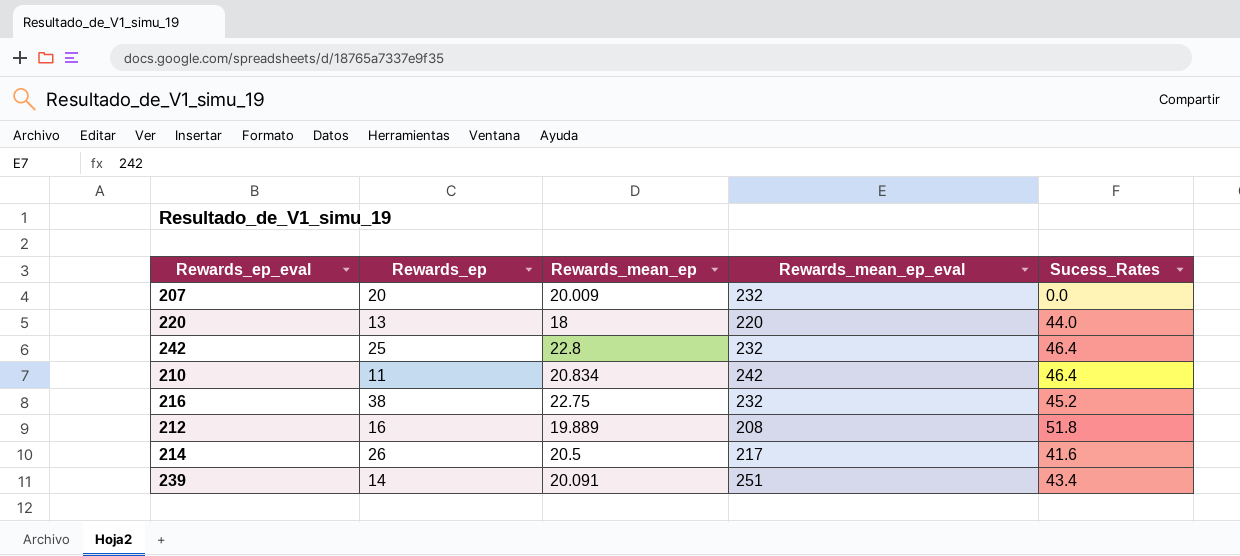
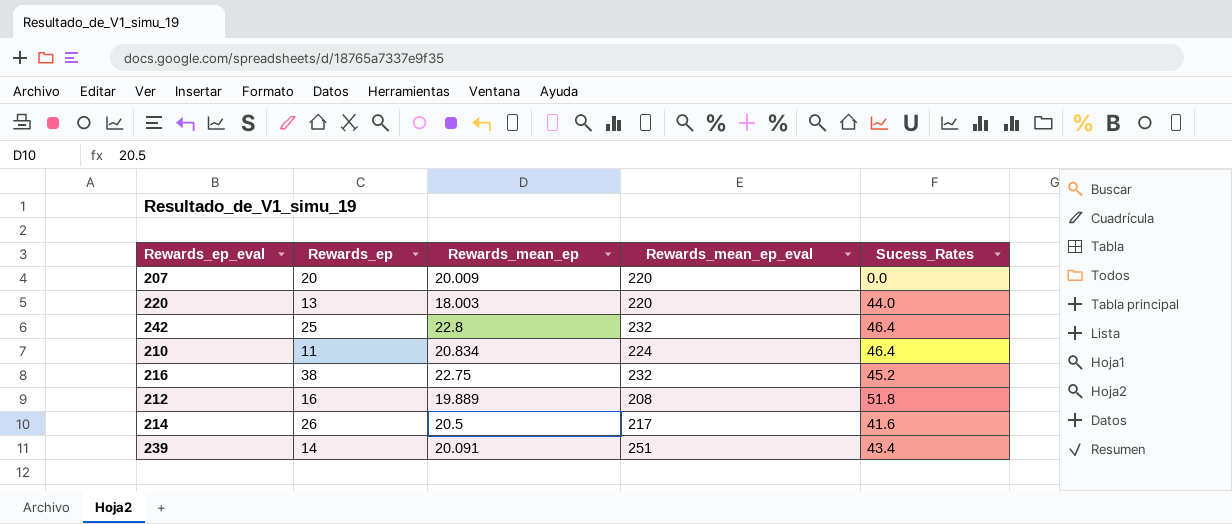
207 | Rewards_mean_ep_eval: 232 -> 220
220 | Rewards_mean_ep: 18 -> 18.003
210 | Rewards_mean_ep_eval: 242 -> 224

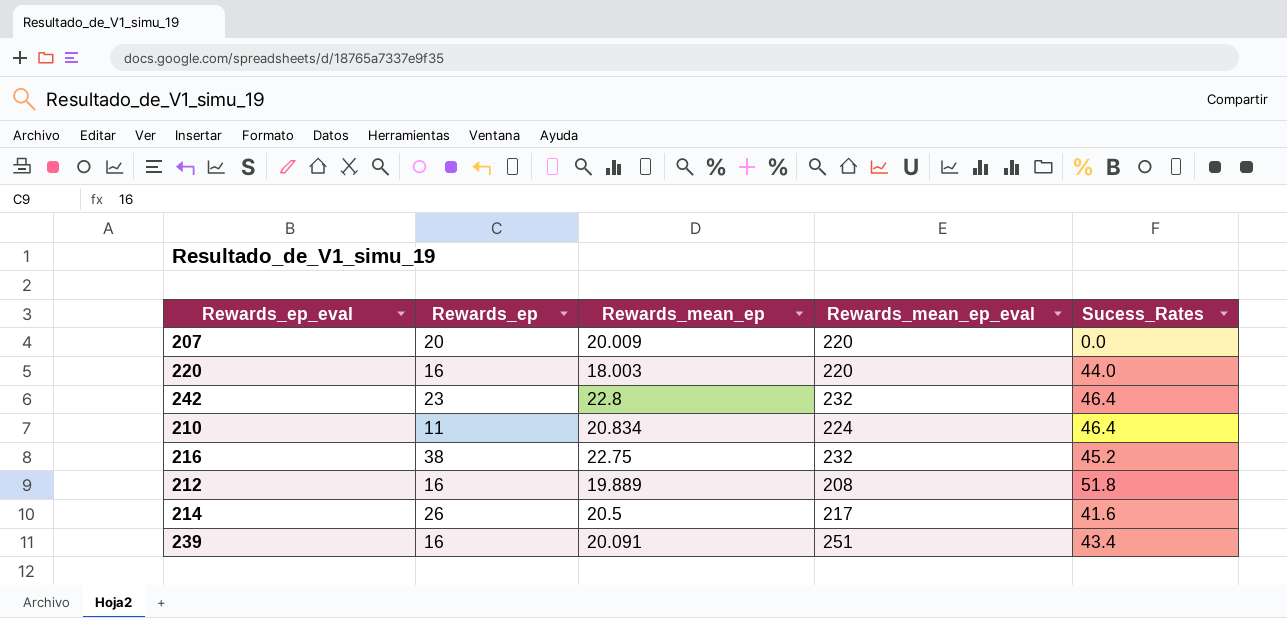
220 | Rewards_ep: 13 -> 16
242 | Rewards_ep: 25 -> 23
239 | Rewards_ep: 14 -> 16

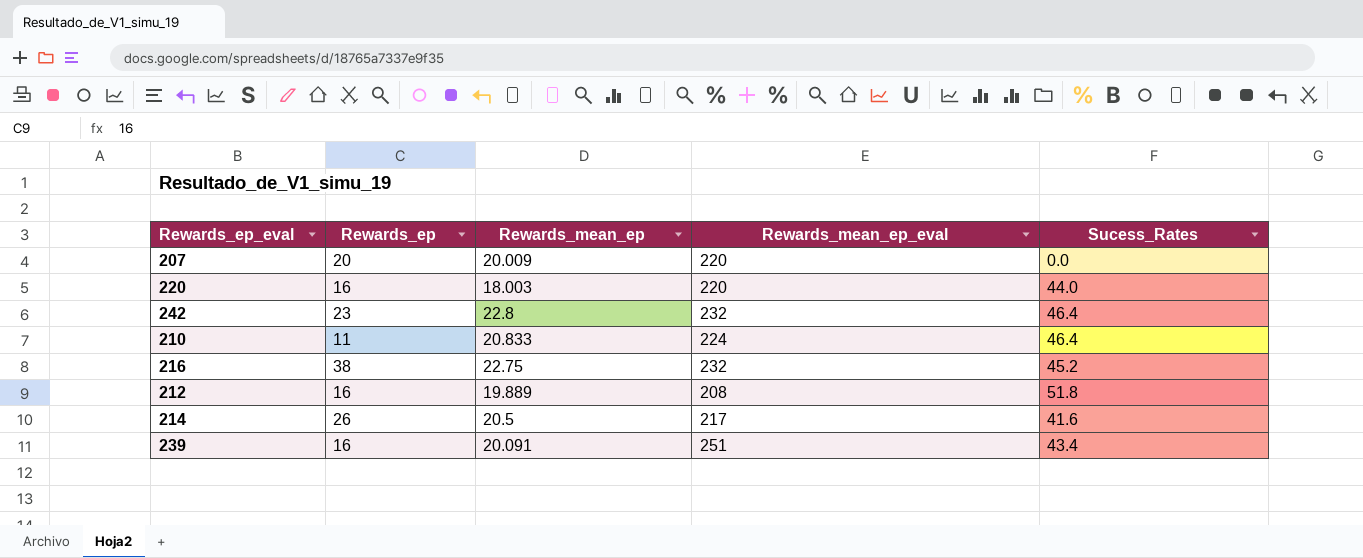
210 | Rewards_mean_ep: 20.834 -> 20.833

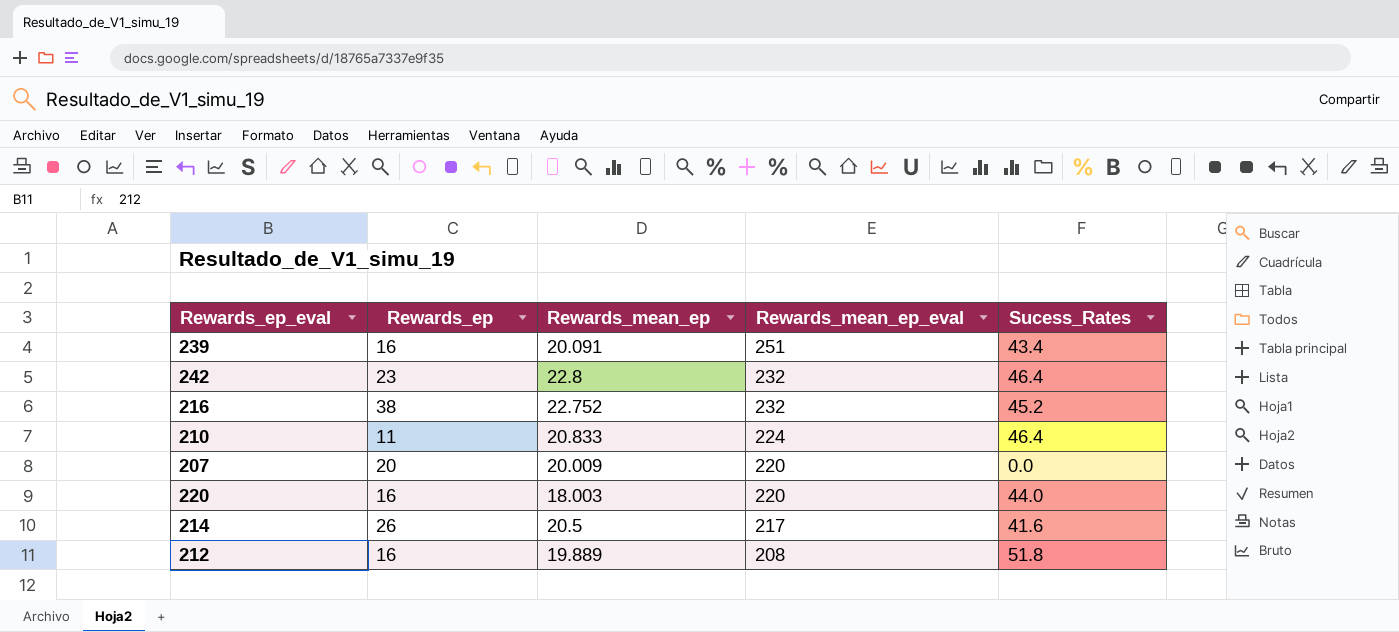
row order: none -> Rewards_mean_ep_eval descending
216 | Rewards_mean_ep: 22.75 -> 22.752

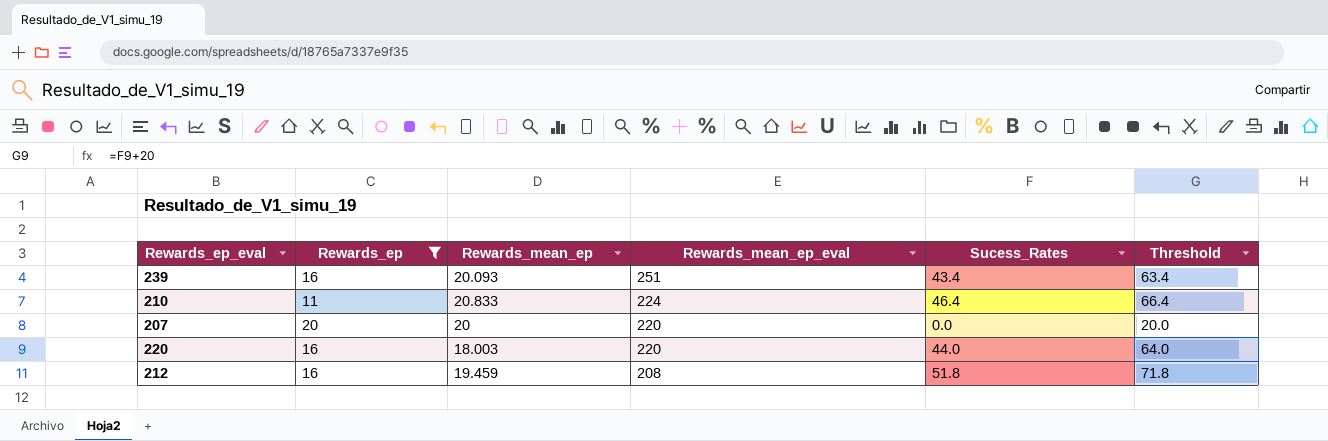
filter: none -> Rewards_ep <= 20
column Threshold | formula: none -> [Sucess_Rates] + 20
239 | Rewards_mean_ep: 20.091 -> 20.093
207 | Rewards_mean_ep: 20.009 -> 20
212 | Rewards_mean_ep: 19.889 -> 19.459

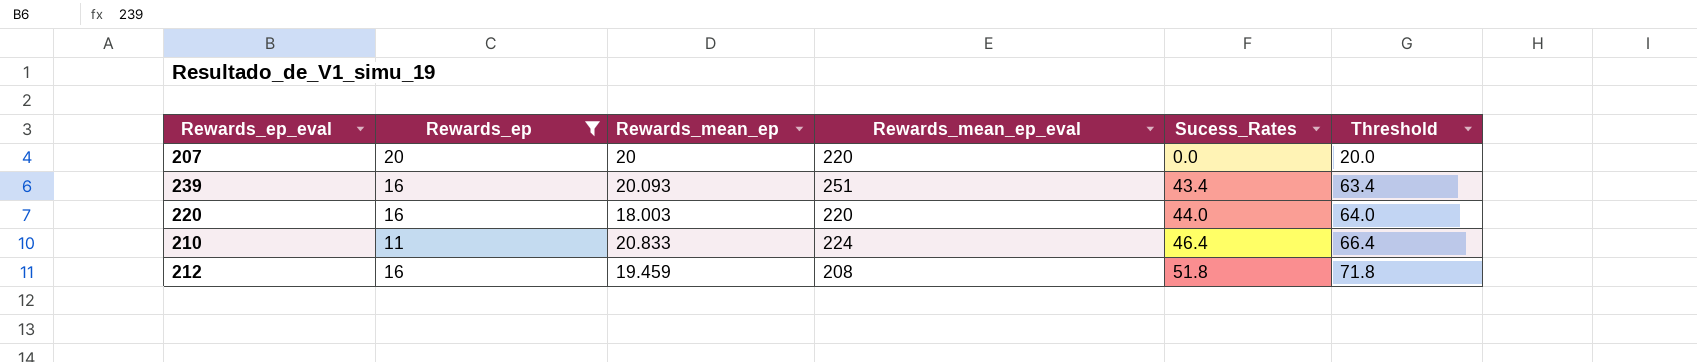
row order: Rewards_mean_ep_eval descending -> Sucess_Rates ascending

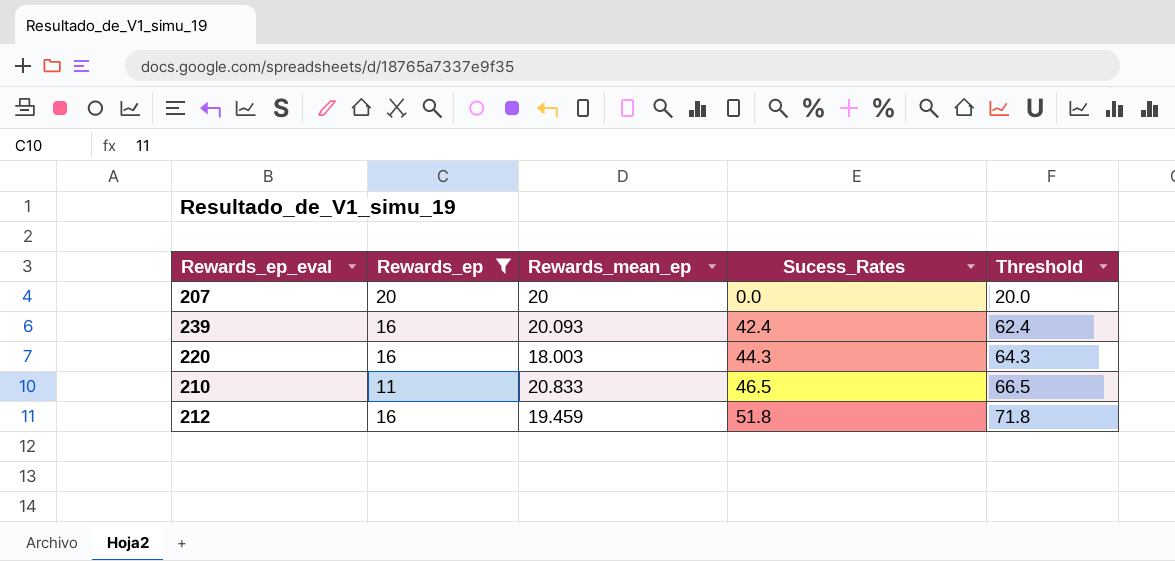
column Rewards_mean_ep_eval | position: 4 -> none
239 | Sucess_Rates: 43.4 -> 42.4
239 | Threshold: 63.4 -> 62.4
220 | Sucess_Rates: 44.0 -> 44.3
220 | Threshold: 64.0 -> 64.3
210 | Sucess_Rates: 46.4 -> 46.5
210 | Threshold: 66.4 -> 66.5

